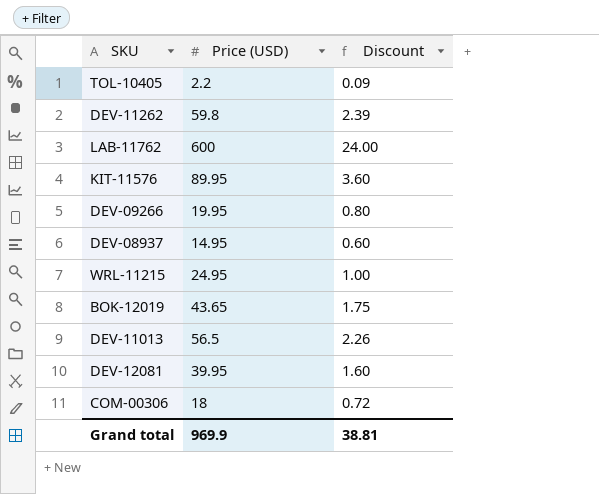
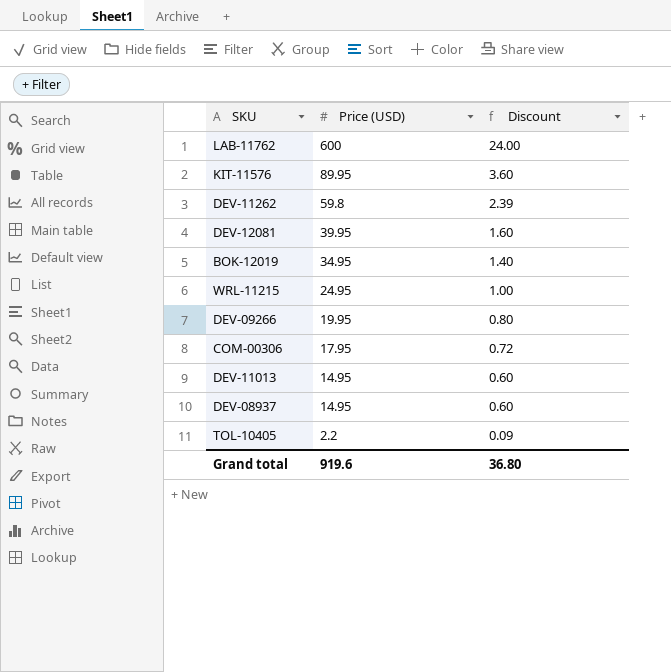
row order: none -> Price (USD) descending
BOK-12019 | Price (USD): 43.65 -> 34.95
BOK-12019 | Discount: 1.75 -> 1.40
COM-00306 | Price (USD): 18 -> 17.95
DEV-11013 | Price (USD): 56.5 -> 14.95
DEV-11013 | Discount: 2.26 -> 0.60
Grand total | Price (USD): 969.9 -> 919.6
Grand total | Discount: 38.81 -> 36.80

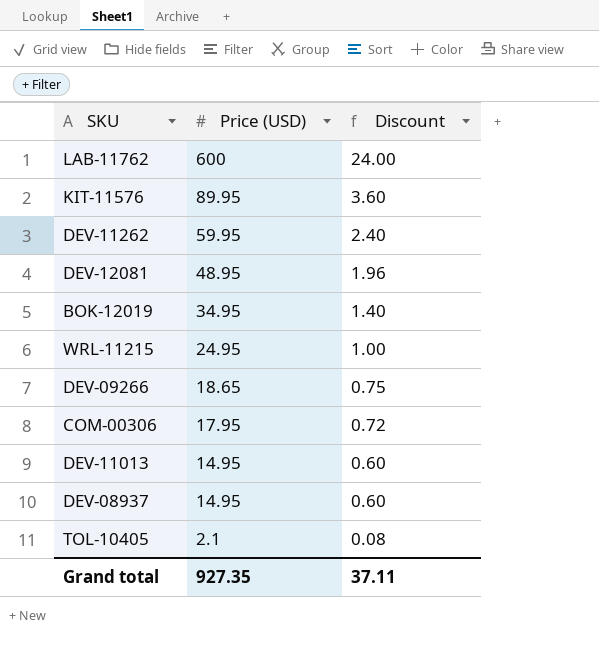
DEV-11262 | Price (USD): 59.8 -> 59.95
DEV-11262 | Discount: 2.39 -> 2.40
DEV-12081 | Price (USD): 39.95 -> 48.95
DEV-12081 | Discount: 1.60 -> 1.96
DEV-09266 | Price (USD): 19.95 -> 18.65
DEV-09266 | Discount: 0.80 -> 0.75
TOL-10405 | Price (USD): 2.2 -> 2.1
TOL-10405 | Discount: 0.09 -> 0.08
Grand total | Price (USD): 919.6 -> 927.35
Grand total | Discount: 36.80 -> 37.11

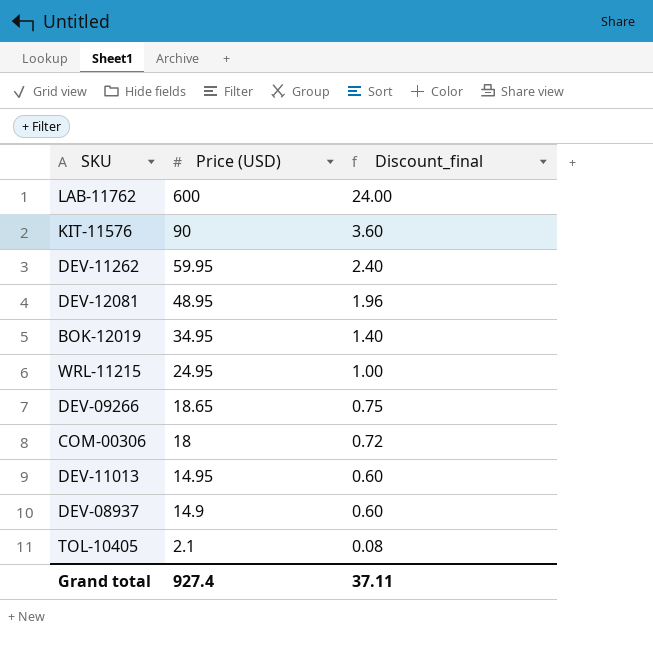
column name: Discount -> Discount_final
KIT-11576 | Price (USD): 89.95 -> 90
COM-00306 | Price (USD): 17.95 -> 18
DEV-08937 | Price (USD): 14.95 -> 14.9
Grand total | Price (USD): 927.35 -> 927.4

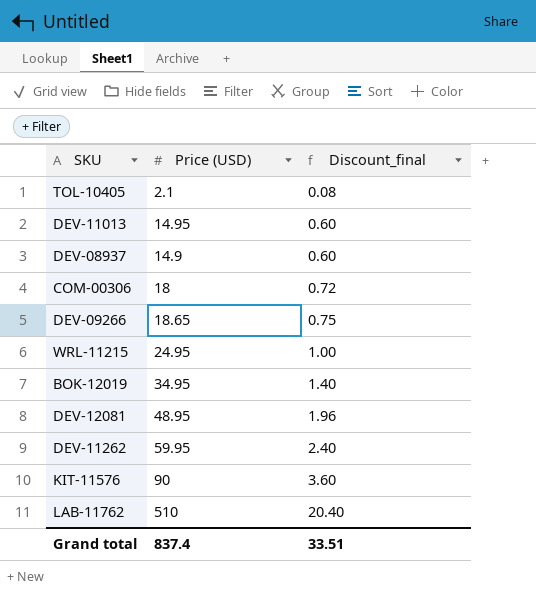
row order: Price (USD) descending -> Discount_final ascending
LAB-11762 | Price (USD): 600 -> 510
LAB-11762 | Discount_final: 24.00 -> 20.40
Grand total | Price (USD): 927.4 -> 837.4
Grand total | Discount_final: 37.11 -> 33.51

